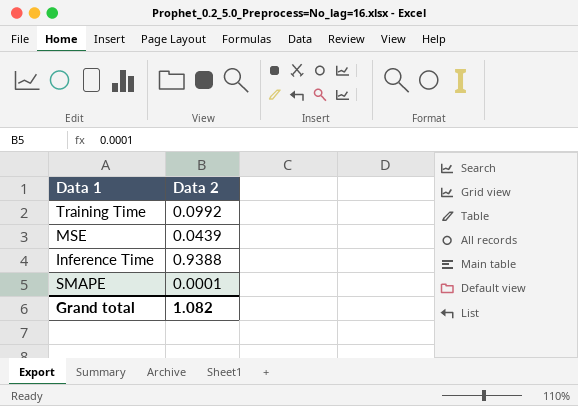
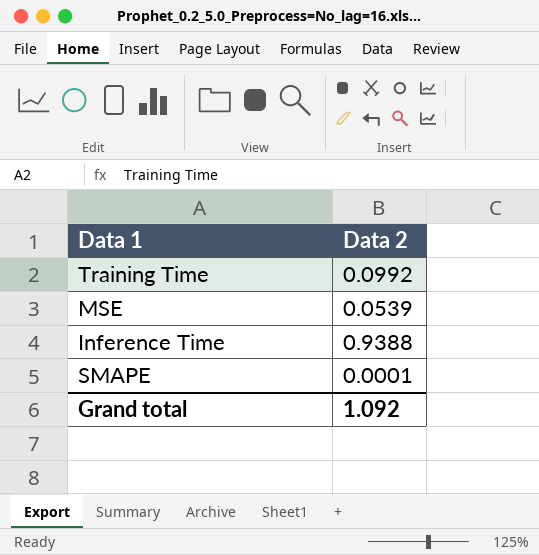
MSE | Data 2: 0.0439 -> 0.0539
Grand total | Data 2: 1.082 -> 1.092

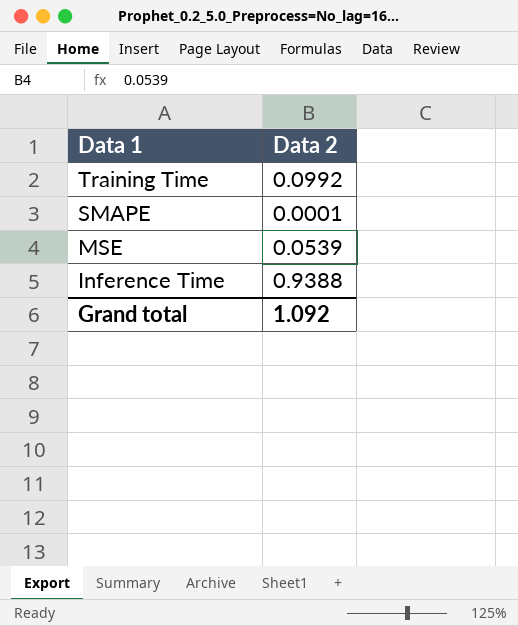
row order: none -> Data 1 descending

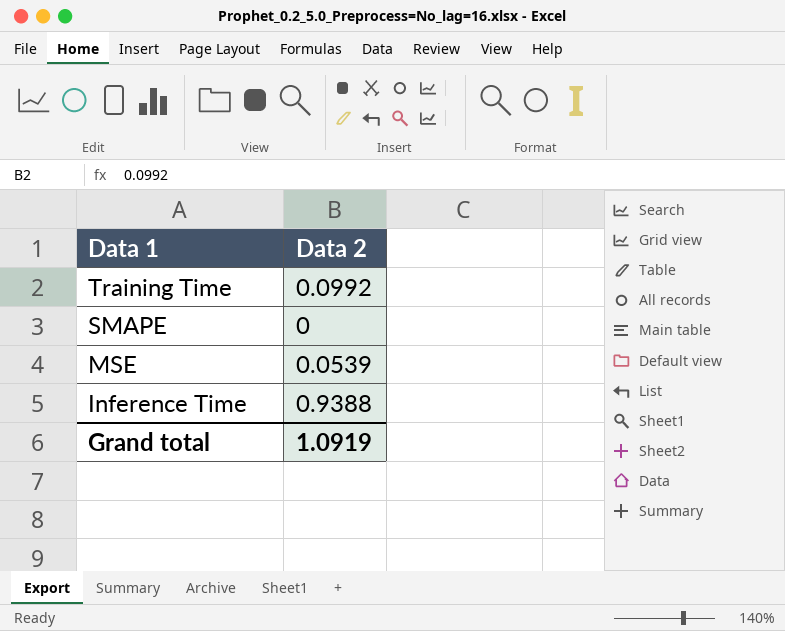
SMAPE | Data 2: 0.0001 -> 0
Grand total | Data 2: 1.092 -> 1.0919

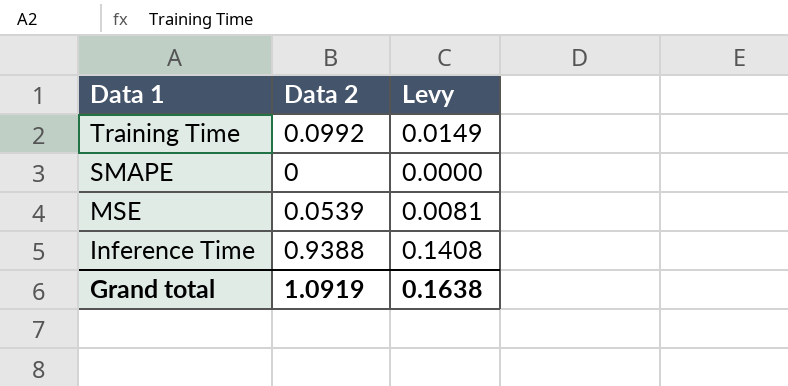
column Levy | formula: none -> [Data 2] * 0.15

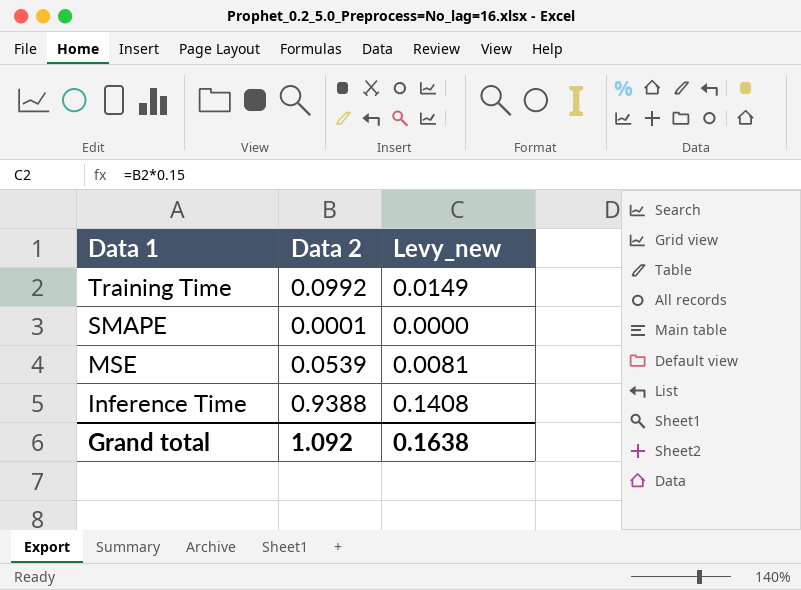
column name: Levy -> Levy_new
SMAPE | Data 2: 0 -> 0.0001
Grand total | Data 2: 1.0919 -> 1.092

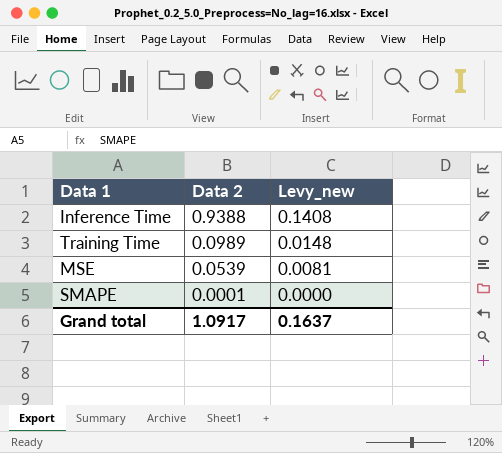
row order: Data 1 descending -> Data 2 descending
Training Time | Data 2: 0.0992 -> 0.0989
Training Time | Levy_new: 0.0149 -> 0.0148
Grand total | Data 2: 1.092 -> 1.0917
Grand total | Levy_new: 0.1638 -> 0.1637

